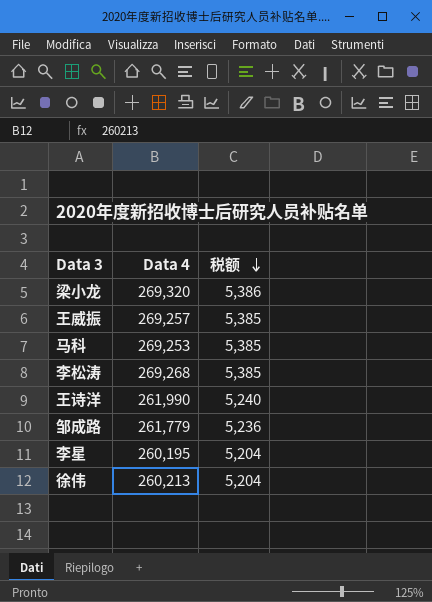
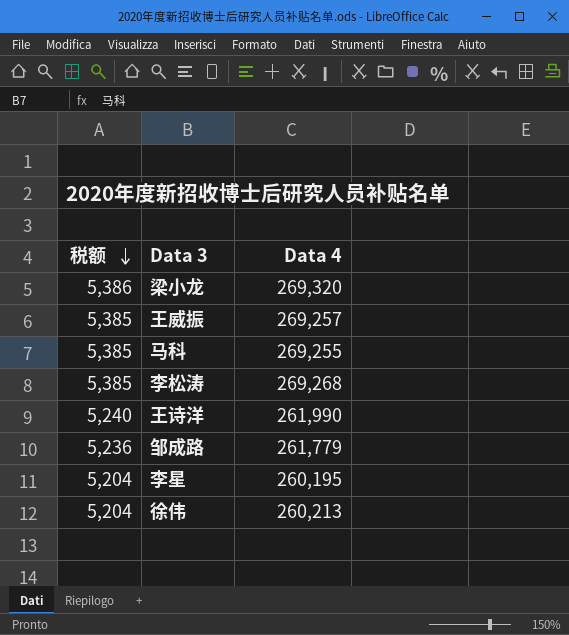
column 税额 | position: 3 -> 1
马科 | Data 4: 269,253 -> 269,255

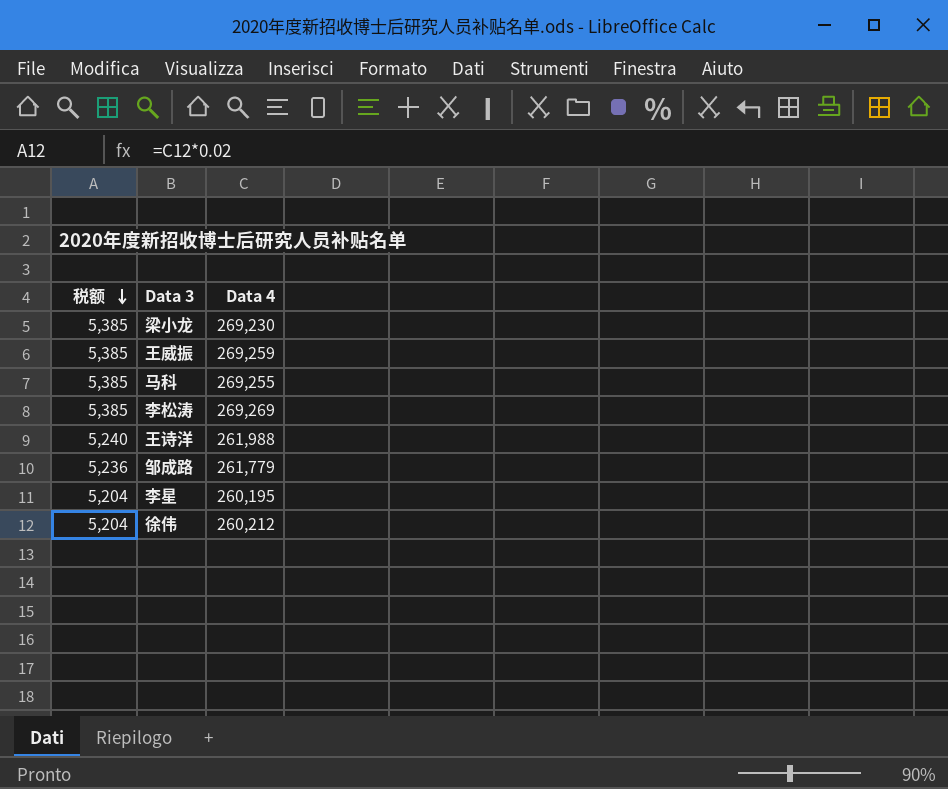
梁小龙 | 税额: 5,386 -> 5,385
梁小龙 | Data 4: 269,320 -> 269,230
王威振 | Data 4: 269,257 -> 269,259
李松涛 | Data 4: 269,268 -> 269,269
王诗洋 | Data 4: 261,990 -> 261,988
徐伟 | Data 4: 260,213 -> 260,212

